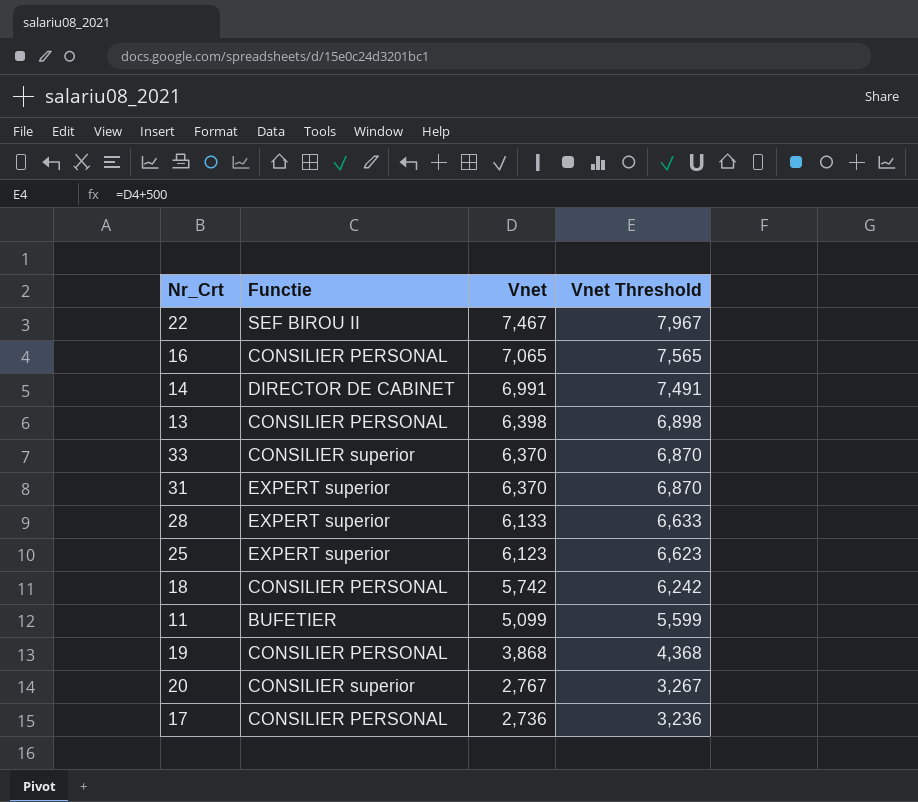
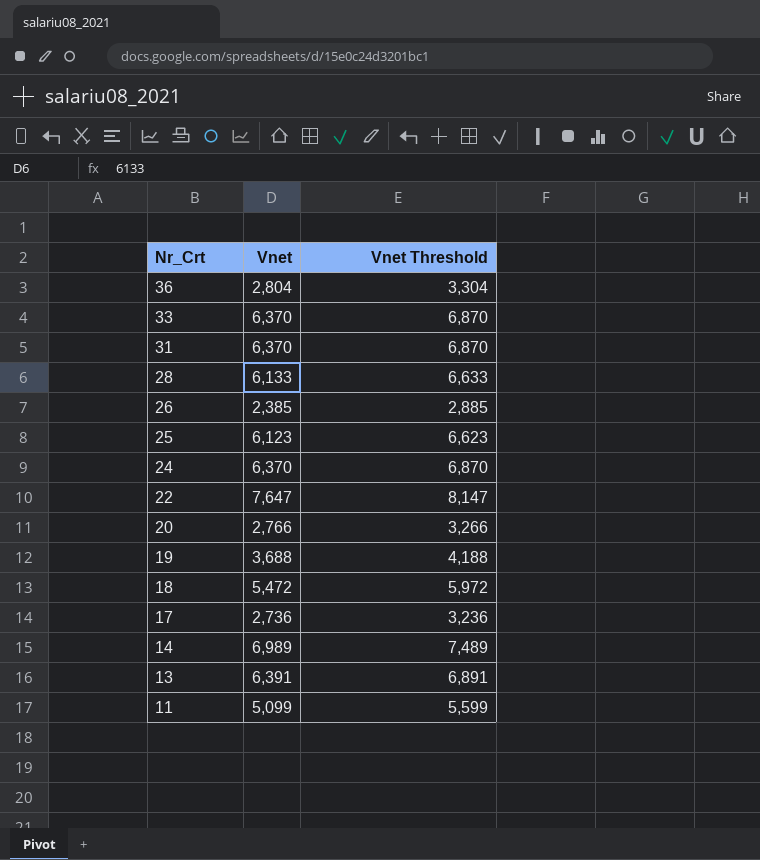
row order: Vnet descending -> Nr_Crt descending
column Functie | position: 2 -> none
row 16: CONSILIER PERSONAL | 7,065 | 7,565 -> none
row 36: none -> 2,804 | 3,304
row 26: none -> 2,385 | 2,885
row 24: none -> 6,370 | 6,870
22 | Vnet: 7,467 -> 7,647
22 | Vnet Threshold: 7,967 -> 8,147
20 | Vnet: 2,767 -> 2,766
20 | Vnet Threshold: 3,267 -> 3,266
19 | Vnet: 3,868 -> 3,688
19 | Vnet Threshold: 4,368 -> 4,188
18 | Vnet: 5,742 -> 5,472
18 | Vnet Threshold: 6,242 -> 5,972
14 | Vnet: 6,991 -> 6,989
14 | Vnet Threshold: 7,491 -> 7,489
13 | Vnet: 6,398 -> 6,391
13 | Vnet Threshold: 6,898 -> 6,891

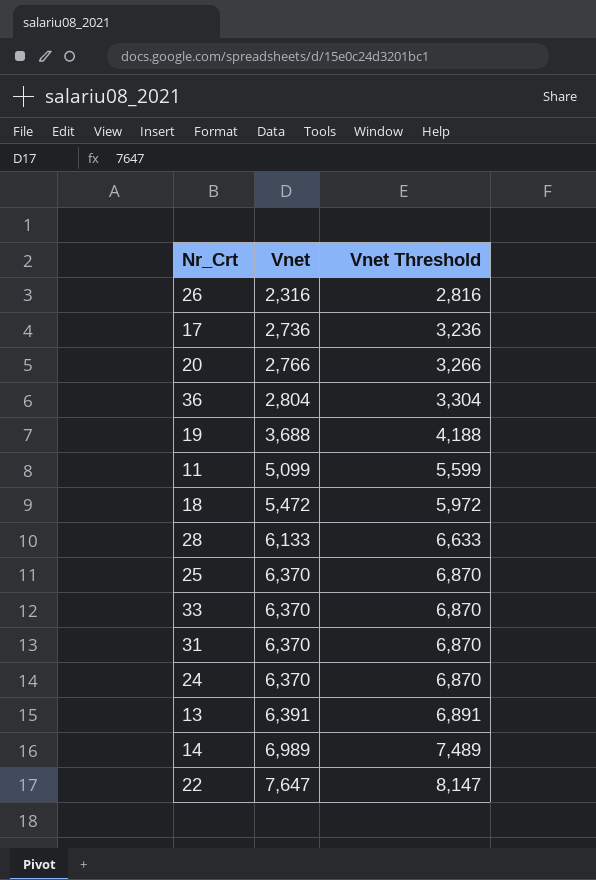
row order: Nr_Crt descending -> Vnet ascending
26 | Vnet: 2,385 -> 2,316
26 | Vnet Threshold: 2,885 -> 2,816
25 | Vnet: 6,123 -> 6,370
25 | Vnet Threshold: 6,623 -> 6,870

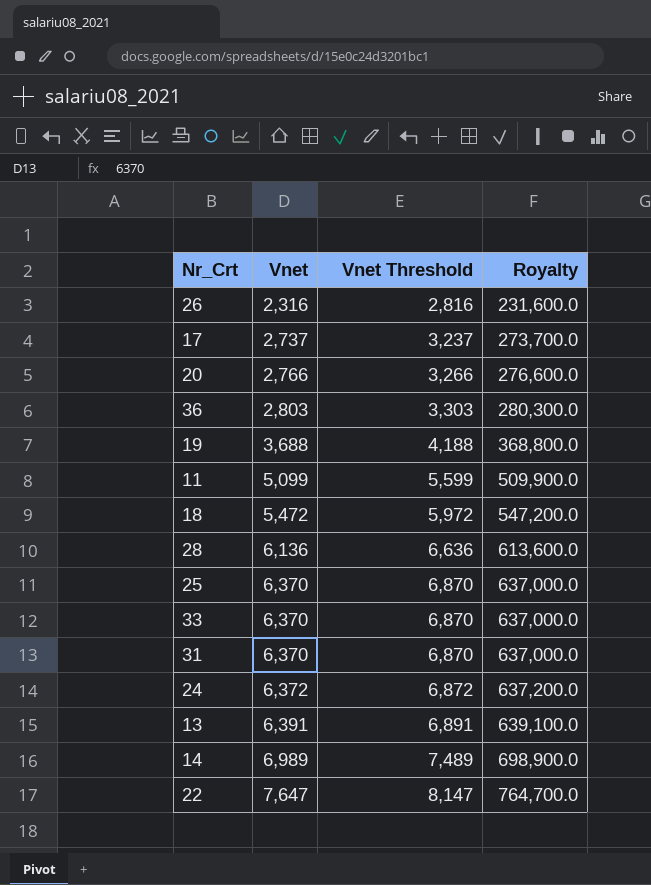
column Royalty | formula: none -> [Vnet] * 100
17 | Vnet: 2,736 -> 2,737
17 | Vnet Threshold: 3,236 -> 3,237
36 | Vnet: 2,804 -> 2,803
36 | Vnet Threshold: 3,304 -> 3,303
28 | Vnet: 6,133 -> 6,136
28 | Vnet Threshold: 6,633 -> 6,636
24 | Vnet: 6,370 -> 6,372
24 | Vnet Threshold: 6,870 -> 6,872

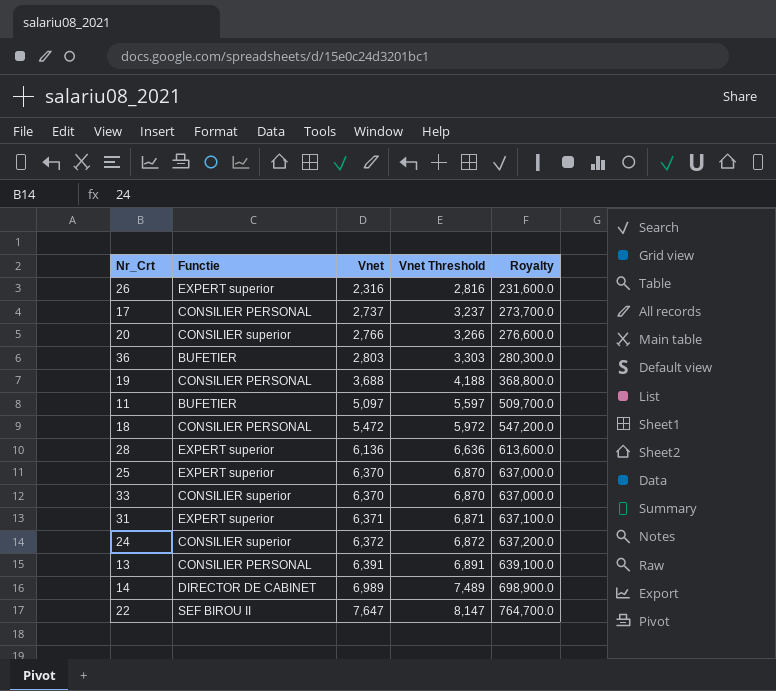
column Functie | position: none -> 2
11 | Vnet: 5,099 -> 5,097
11 | Vnet Threshold: 5,599 -> 5,597
11 | Royalty: 509,900.0 -> 509,700.0
31 | Vnet: 6,370 -> 6,371
31 | Vnet Threshold: 6,870 -> 6,871
31 | Royalty: 637,000.0 -> 637,100.0

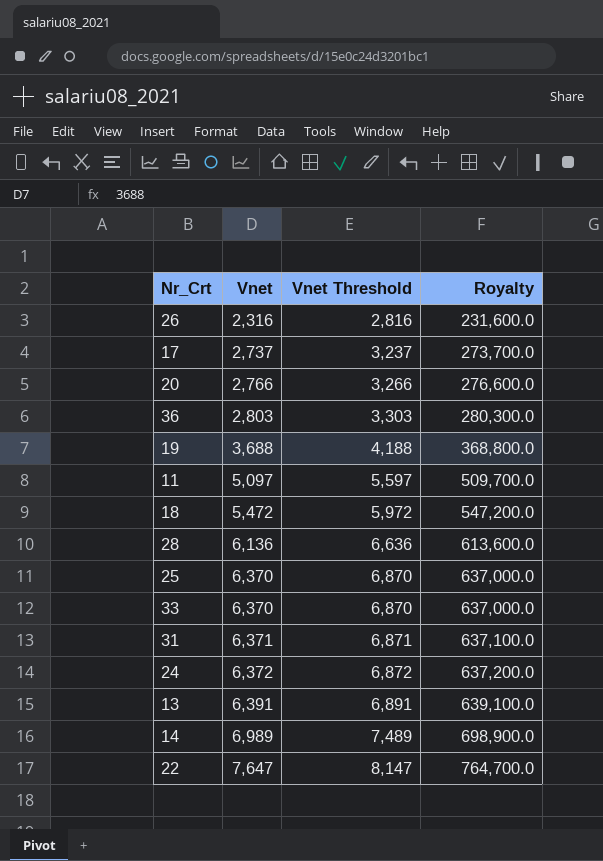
column Functie | position: 2 -> none

